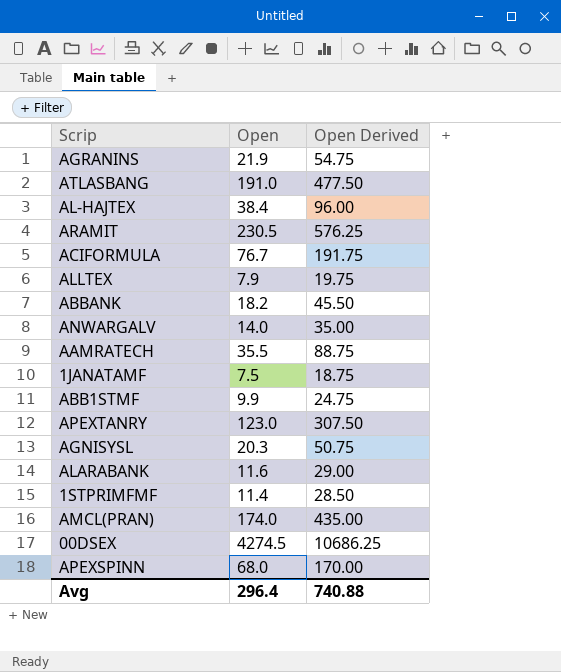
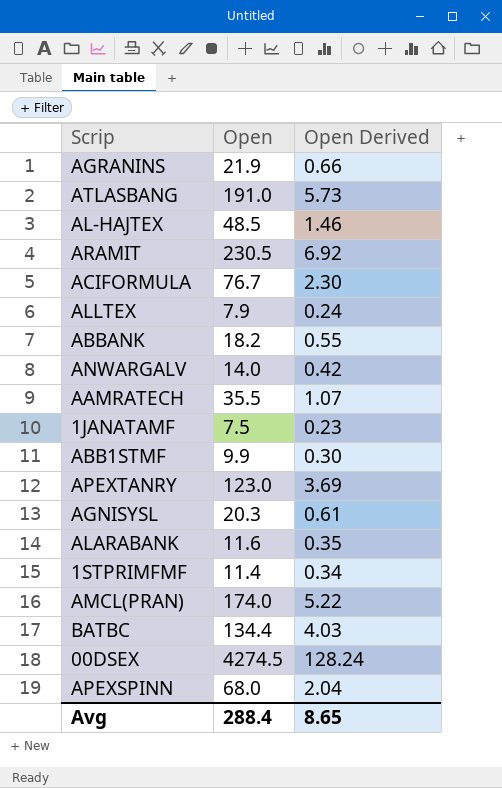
column Open Derived | formula: [Open] * 2.5 -> [Open] * 0.03
AL-HAJTEX | Open: 38.4 -> 48.5
row BATBC: none -> 134.4 | 4.03
Avg | Open: 296.4 -> 288.4
Avg | Open Derived: 740.88 -> 8.65

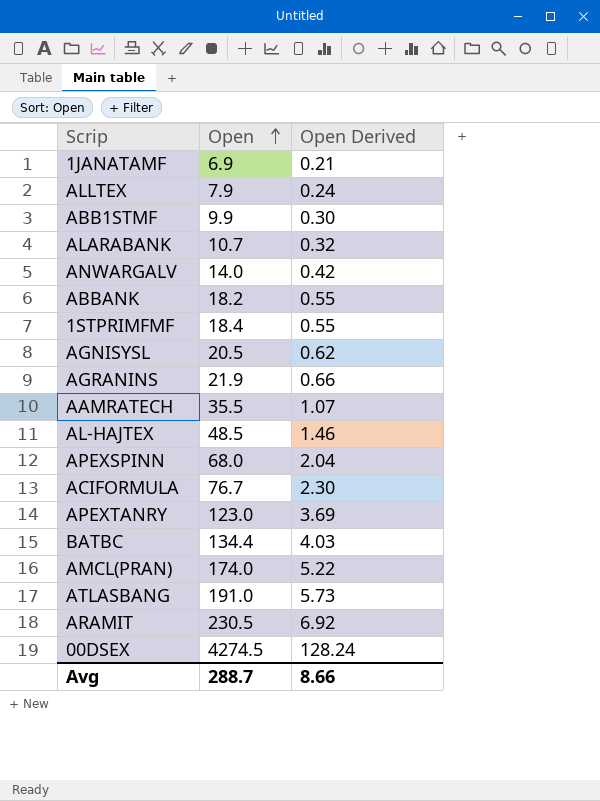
row order: none -> Open ascending
1JANATAMF | Open: 7.5 -> 6.9
1JANATAMF | Open Derived: 0.23 -> 0.21
ALARABANK | Open: 11.6 -> 10.7
ALARABANK | Open Derived: 0.35 -> 0.32
1STPRIMFMF | Open: 11.4 -> 18.4
1STPRIMFMF | Open Derived: 0.34 -> 0.55
AGNISYSL | Open: 20.3 -> 20.5
AGNISYSL | Open Derived: 0.61 -> 0.62
Avg | Open: 288.4 -> 288.7
Avg | Open Derived: 8.65 -> 8.66

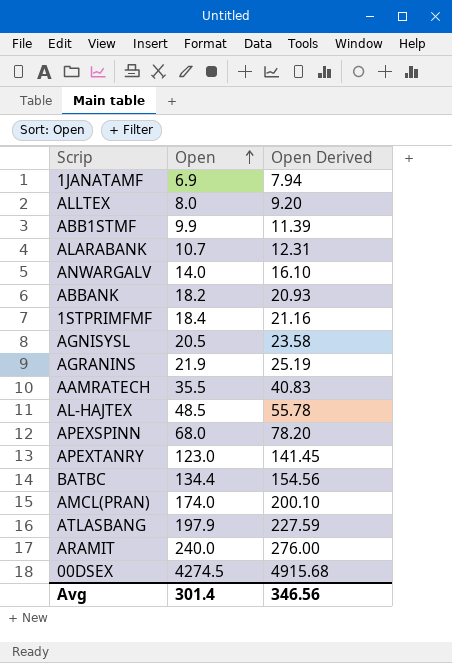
column Open Derived | formula: [Open] * 0.03 -> [Open] * 1.15
row ACIFORMULA: 76.7 | 2.30 -> none
ALLTEX | Open: 7.9 -> 8.0
ATLASBANG | Open: 191.0 -> 197.9
ARAMIT | Open: 230.5 -> 240.0
Avg | Open: 288.7 -> 301.4
Avg | Open Derived: 8.66 -> 346.56

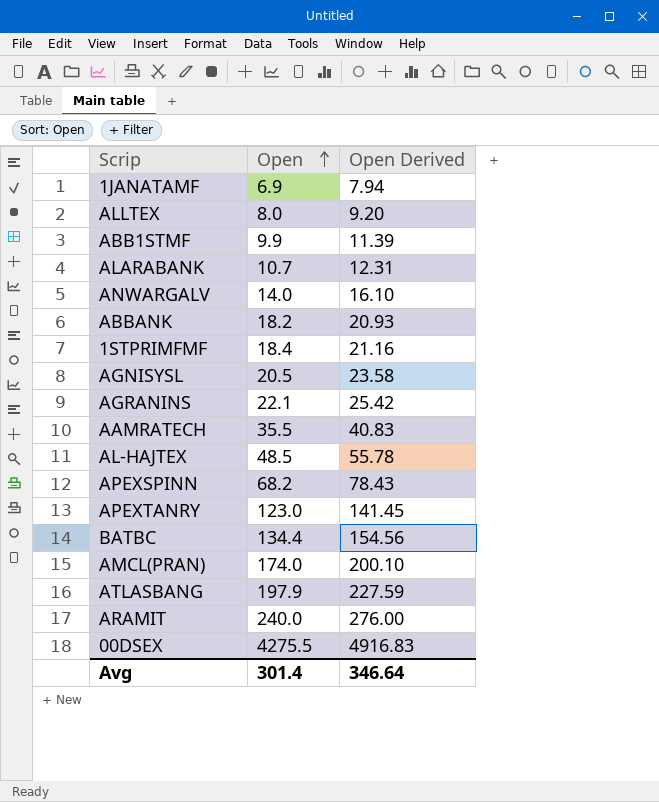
AGRANINS | Open: 21.9 -> 22.1
AGRANINS | Open Derived: 25.19 -> 25.42
APEXSPINN | Open: 68.0 -> 68.2
APEXSPINN | Open Derived: 78.20 -> 78.43
00DSEX | Open: 4274.5 -> 4275.5
00DSEX | Open Derived: 4915.68 -> 4916.83
Avg | Open Derived: 346.56 -> 346.64

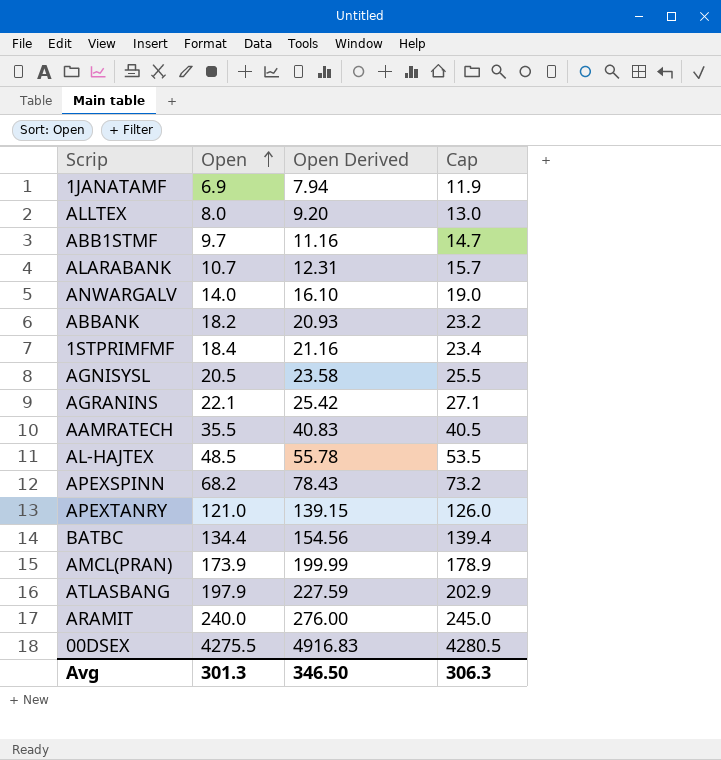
column Cap | formula: none -> [Open] + 5
ABB1STMF | Open: 9.9 -> 9.7
ABB1STMF | Open Derived: 11.39 -> 11.16
APEXTANRY | Open: 123.0 -> 121.0
APEXTANRY | Open Derived: 141.45 -> 139.15
AMCL(PRAN) | Open: 174.0 -> 173.9
AMCL(PRAN) | Open Derived: 200.10 -> 199.99
Avg | Open: 301.4 -> 301.3
Avg | Open Derived: 346.64 -> 346.50

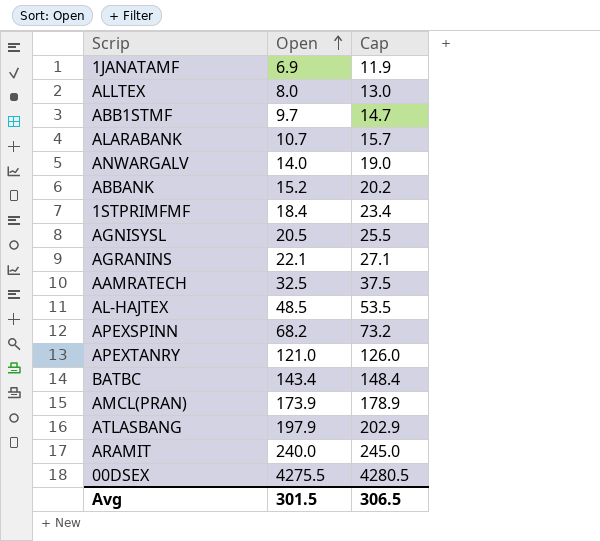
column Open Derived | formula: [Open] * 1.15 -> none
ABBANK | Open: 18.2 -> 15.2
ABBANK | Cap: 23.2 -> 20.2
AAMRATECH | Open: 35.5 -> 32.5
AAMRATECH | Cap: 40.5 -> 37.5
BATBC | Open: 134.4 -> 143.4
BATBC | Cap: 139.4 -> 148.4
Avg | Open: 301.3 -> 301.5
Avg | Cap: 306.3 -> 306.5

